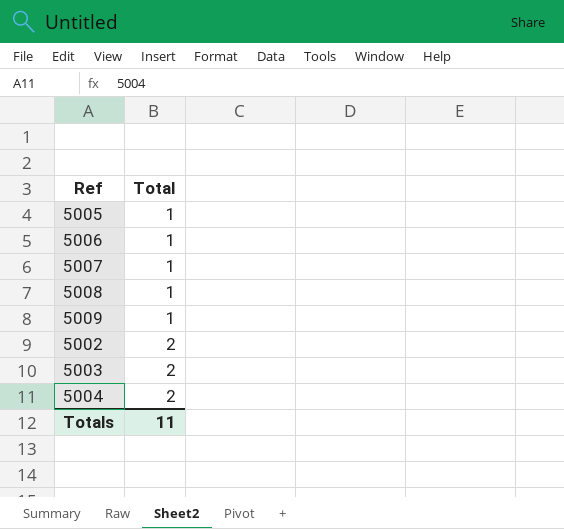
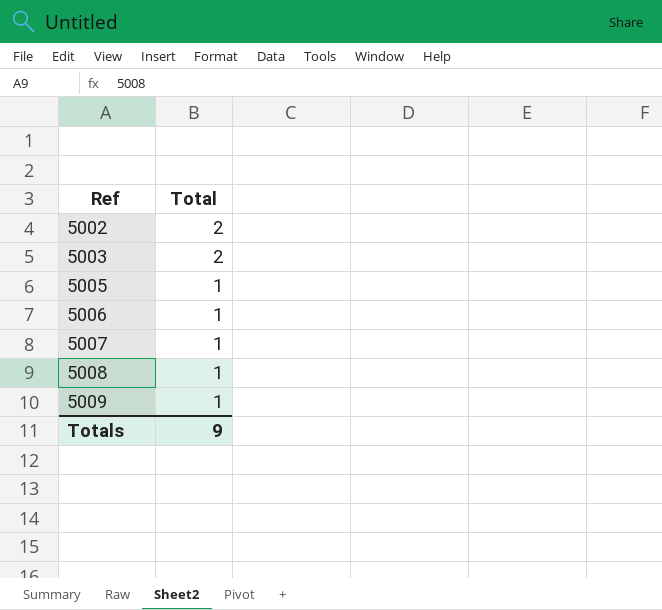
row order: Total ascending -> Ref ascending
row 5004: 2 -> none
Totals | Total: 11 -> 9

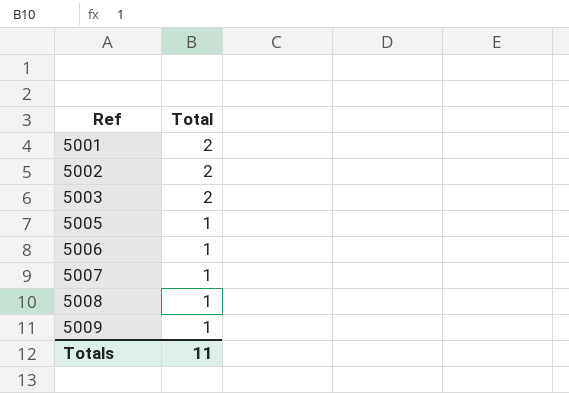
row 5001: none -> 2
Totals | Total: 9 -> 11

